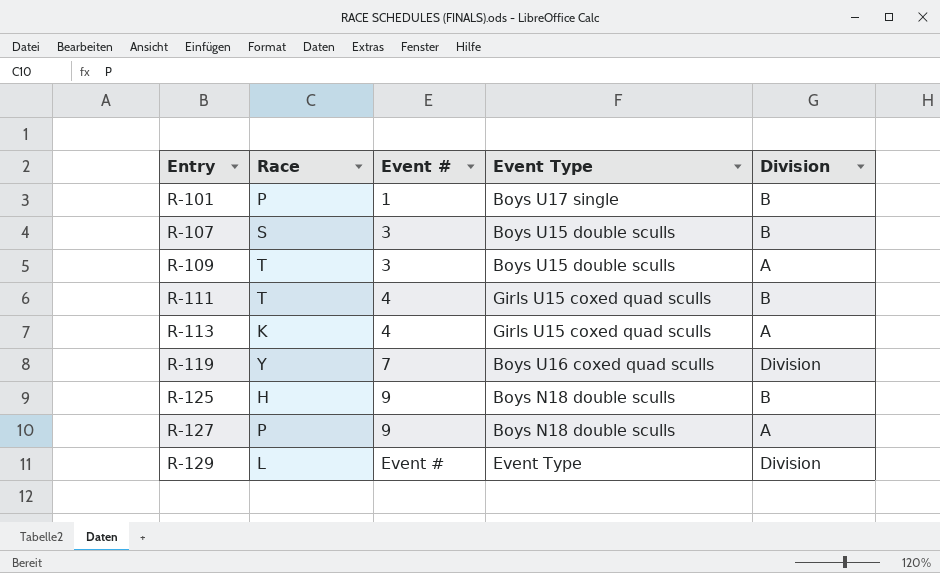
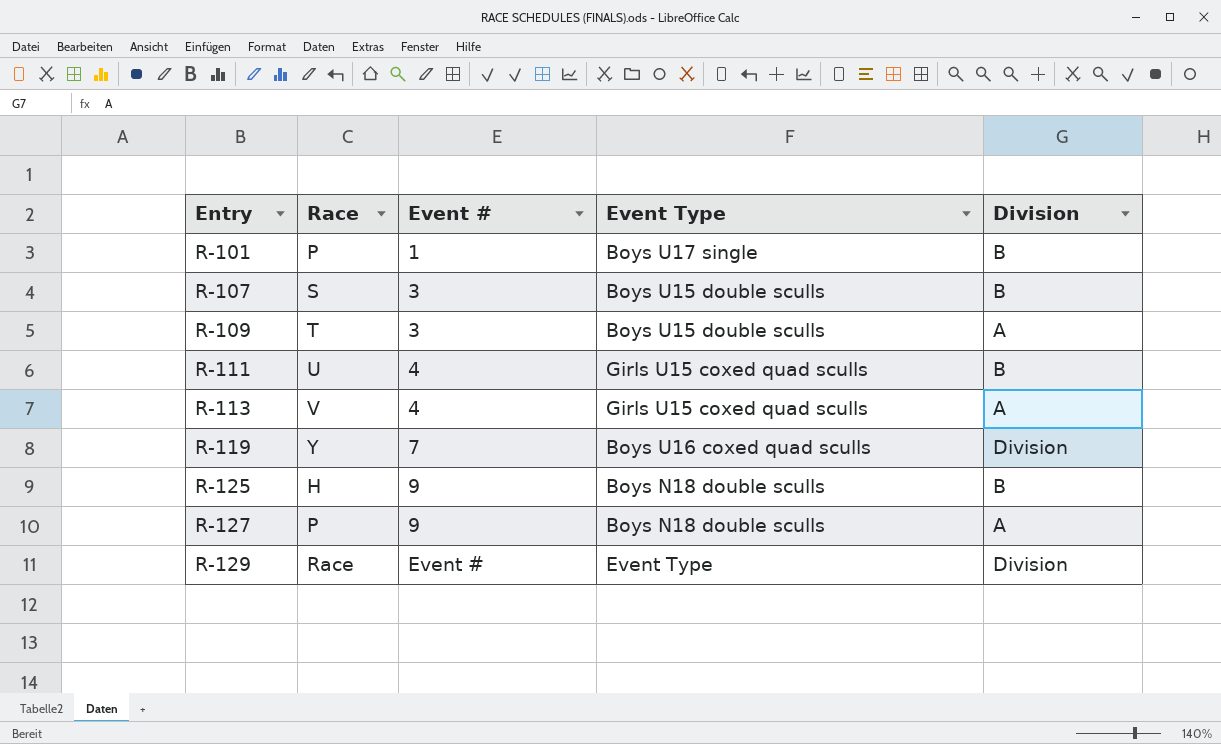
R-111 | Race: T -> U
R-113 | Race: K -> V
R-129 | Race: L -> Race

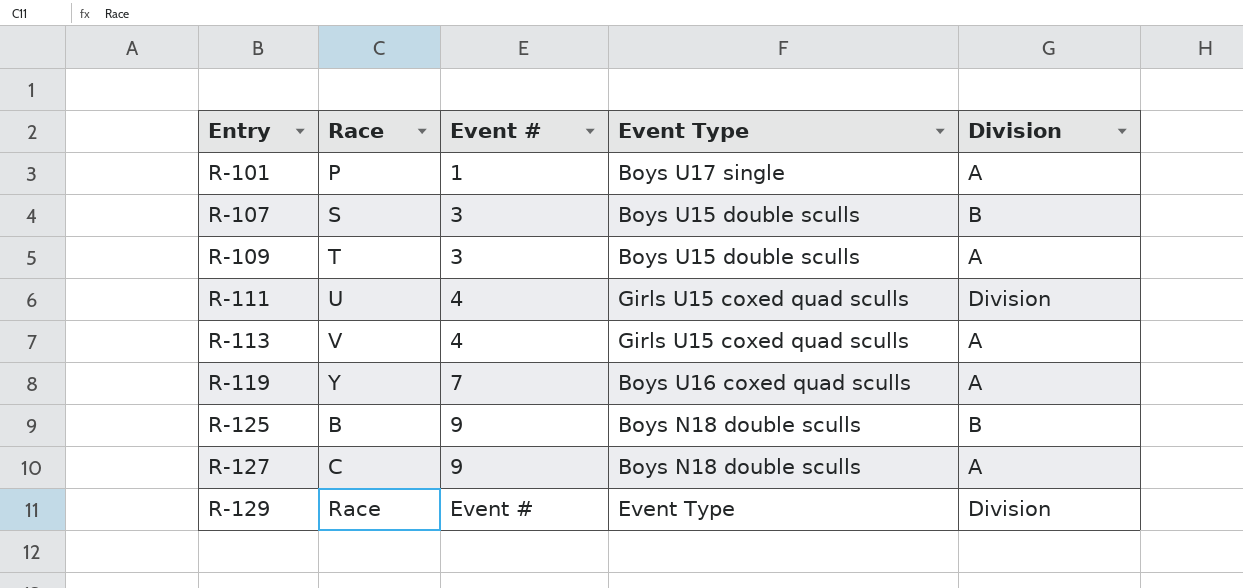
R-101 | Division: B -> A
R-111 | Division: B -> Division
R-119 | Division: Division -> A
R-125 | Race: H -> B
R-127 | Race: P -> C

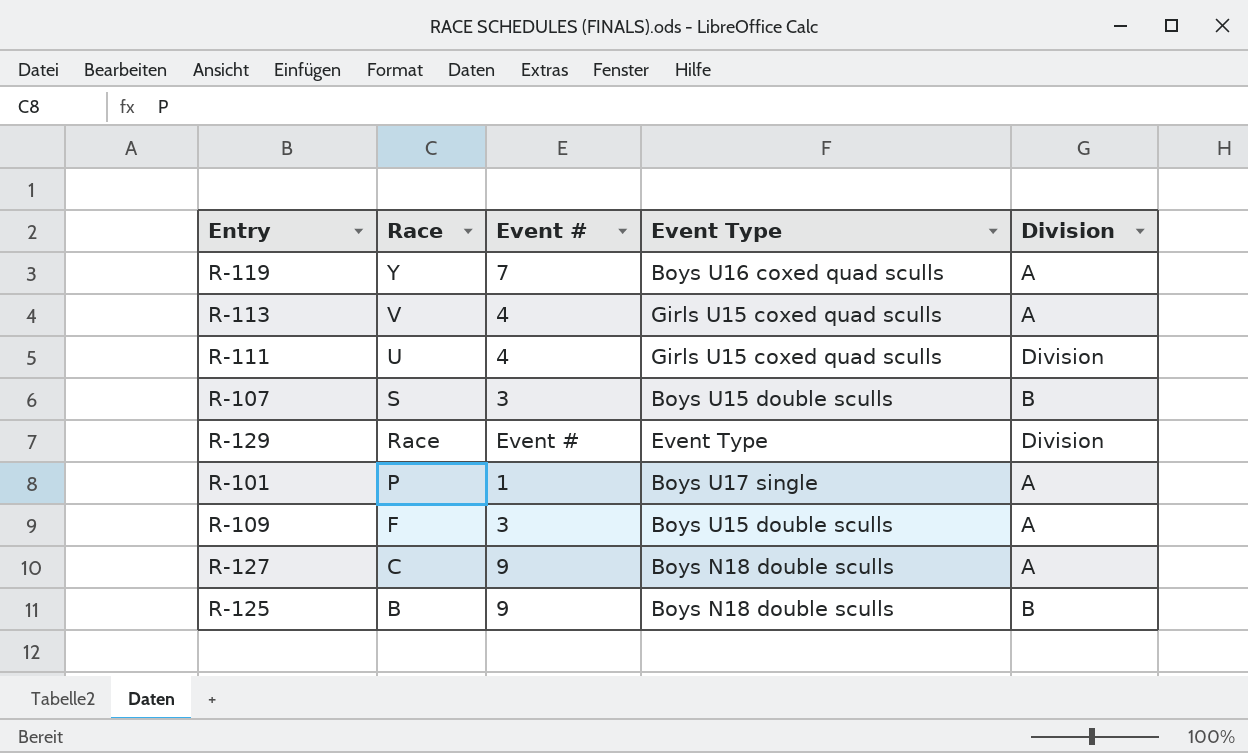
row order: Entry ascending -> Race descending
R-109 | Race: T -> F

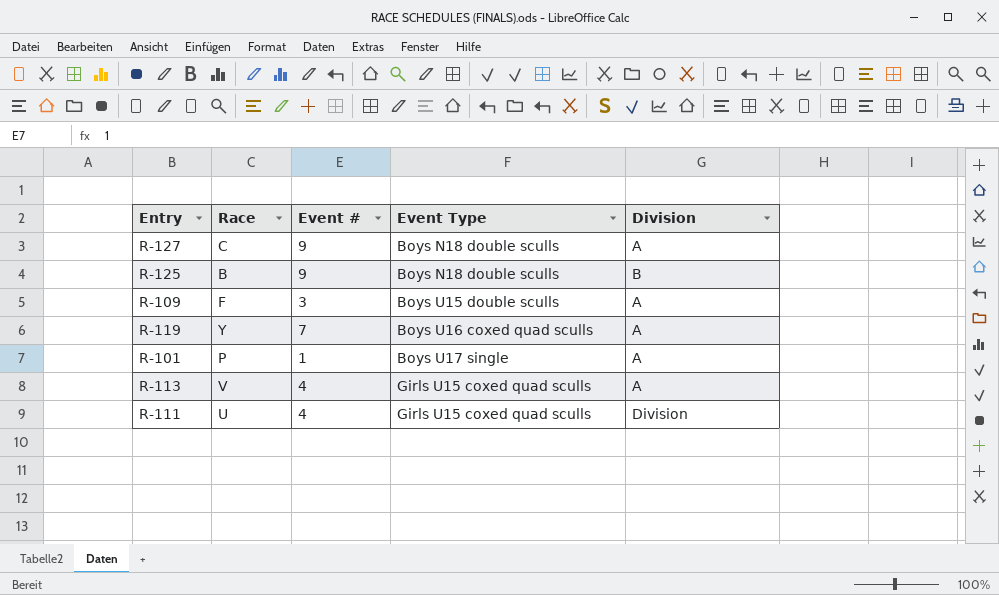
row order: Race descending -> Event Type ascending
row R-107: S | 3 | Boys U15 double sculls | B -> none
row R-129: Race | Event # | Event Type | Division -> none

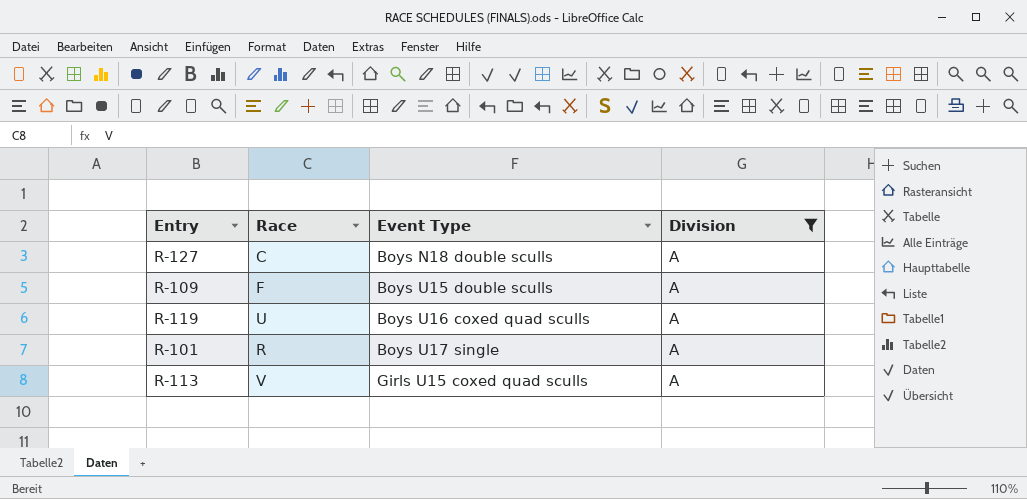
filter: none -> Division = A
column Event # | position: 3 -> none
R-119 | Race: Y -> U
R-101 | Race: P -> R

